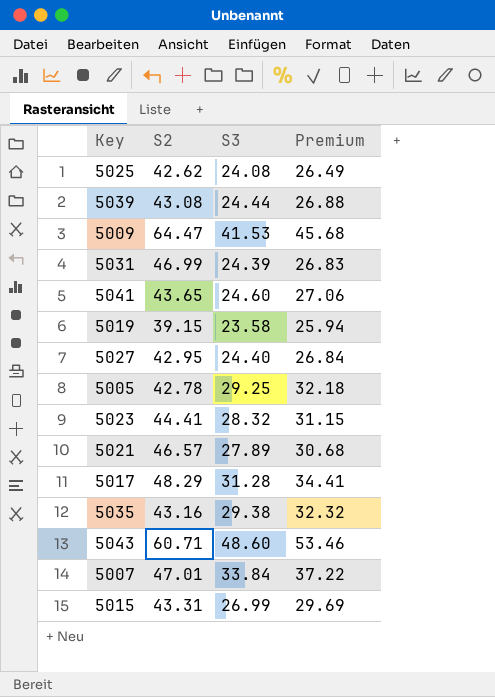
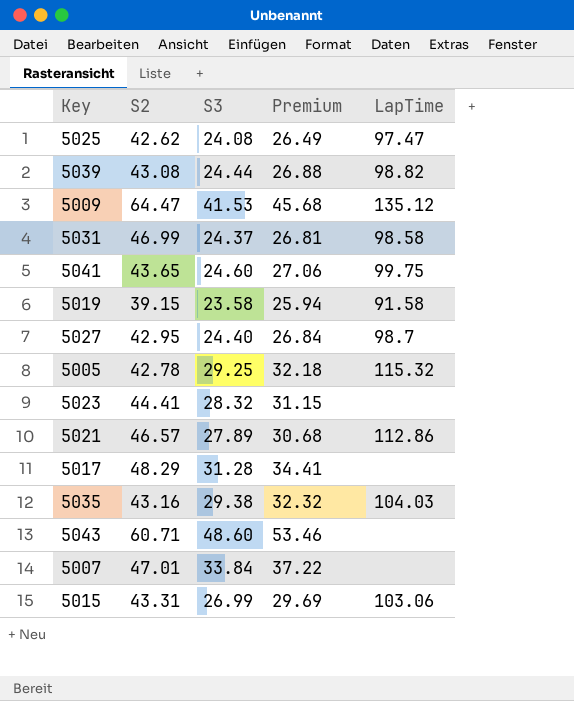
column LapTime | position: none -> 5
5031 | S3: 24.39 -> 24.37
5031 | Premium: 26.83 -> 26.81

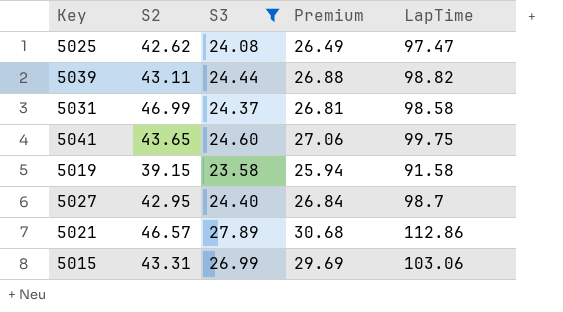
filter: none -> S3 <= 27.89
5039 | S2: 43.08 -> 43.11

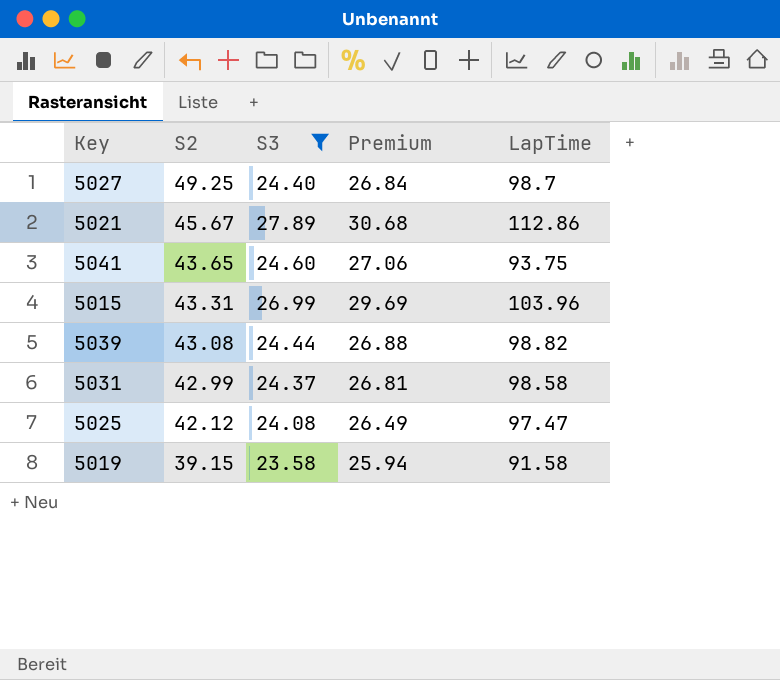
row order: none -> S2 descending
5027 | S2: 42.95 -> 49.25
5021 | S2: 46.57 -> 45.67
5041 | LapTime: 99.75 -> 93.75
5015 | LapTime: 103.06 -> 103.96
5039 | S2: 43.11 -> 43.08
5031 | S2: 46.99 -> 42.99
5025 | S2: 42.62 -> 42.12

